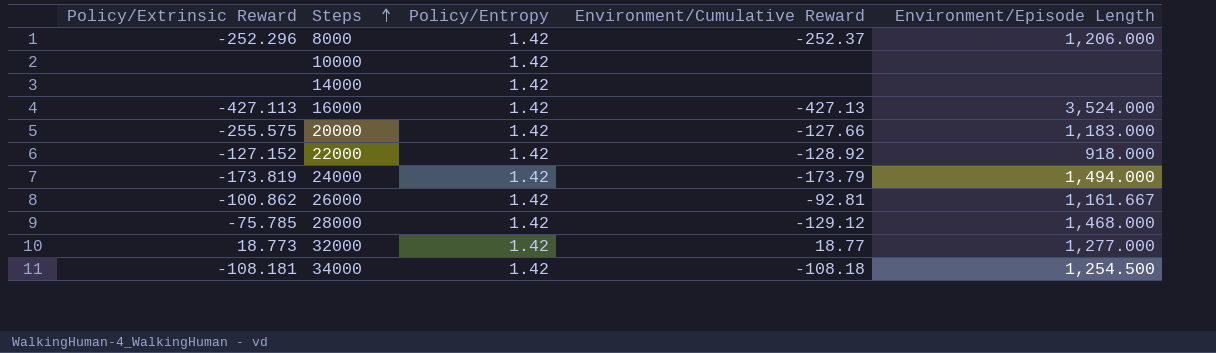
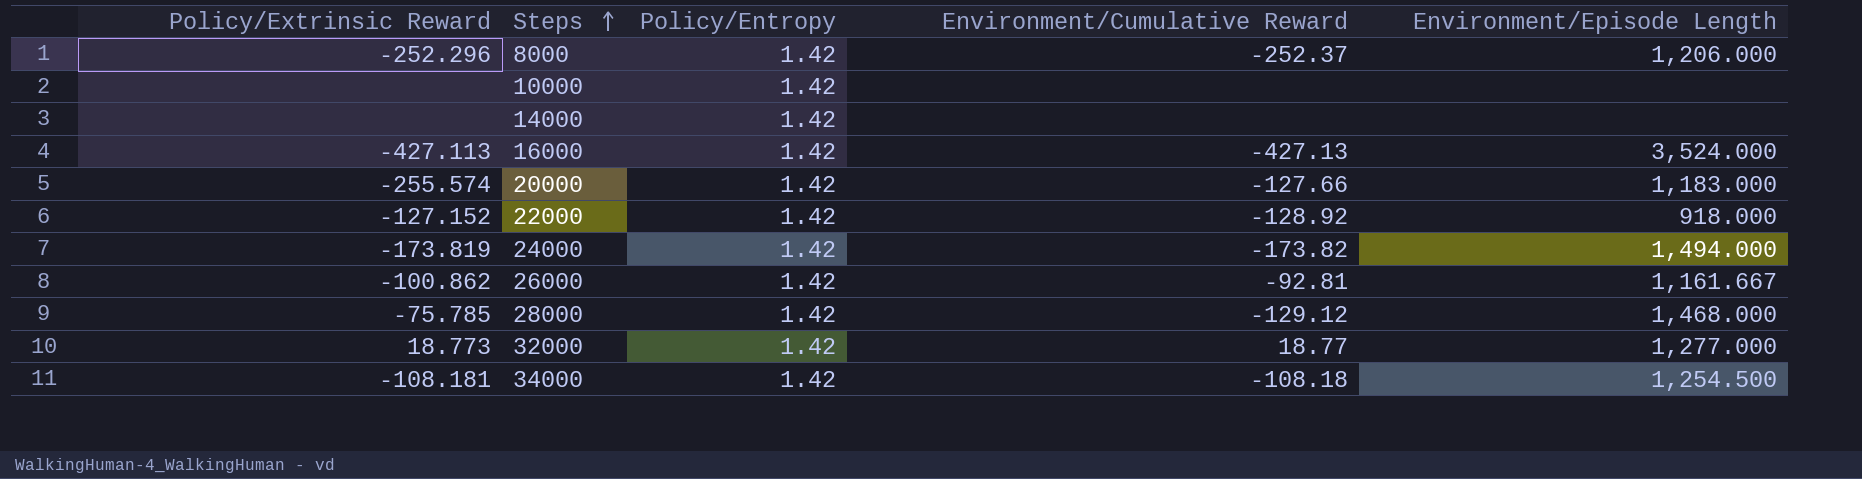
20000 | Policy/Extrinsic Reward: -255.575 -> -255.574
24000 | Environment/Cumulative Reward: -173.79 -> -173.82

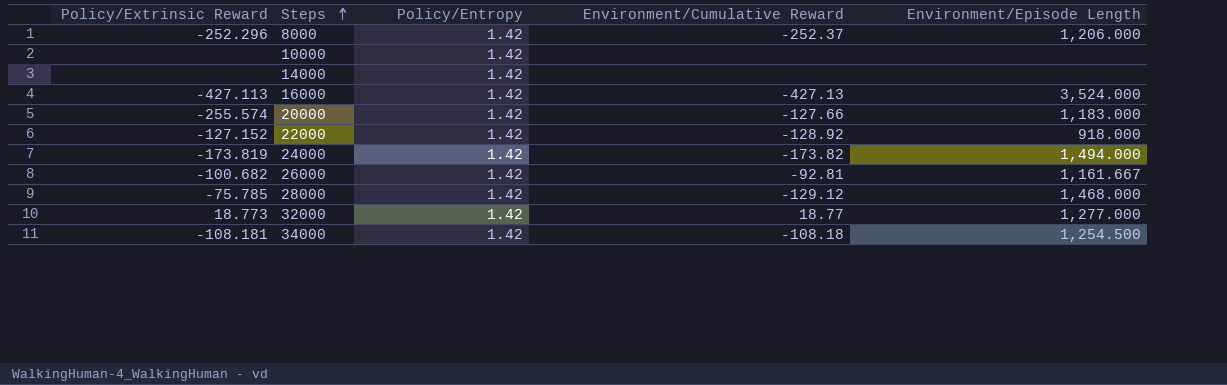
26000 | Policy/Extrinsic Reward: -100.862 -> -100.682

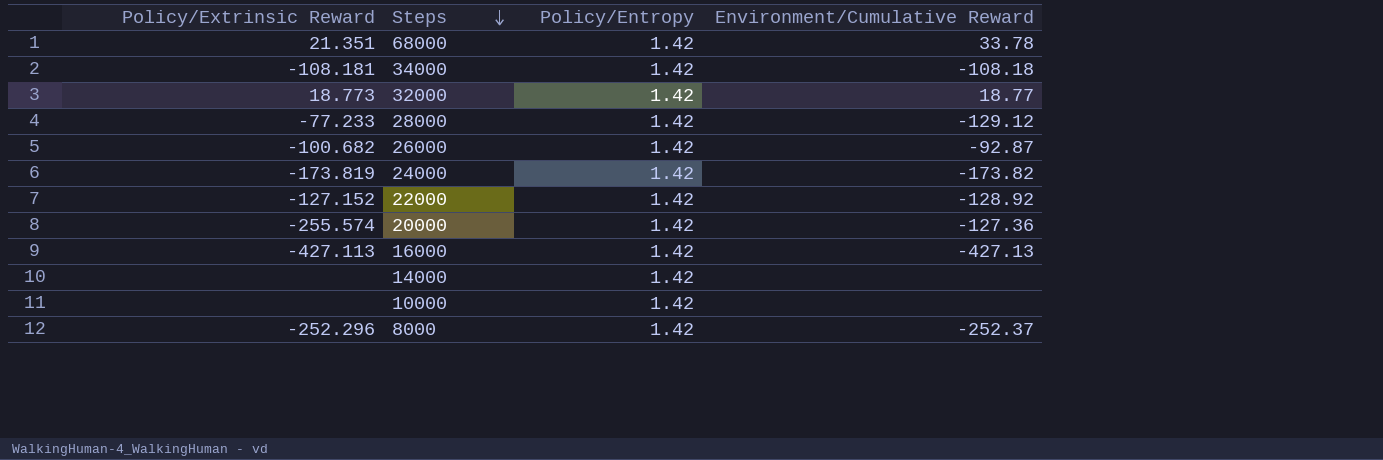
row order: Steps ascending -> Steps descending
column Environment/Episode Length | position: 5 -> none
row 68000: none -> 21.351 | 1.42 | 33.78
28000 | Policy/Extrinsic Reward: -75.785 -> -77.233
26000 | Environment/Cumulative Reward: -92.81 -> -92.87
20000 | Environment/Cumulative Reward: -127.66 -> -127.36

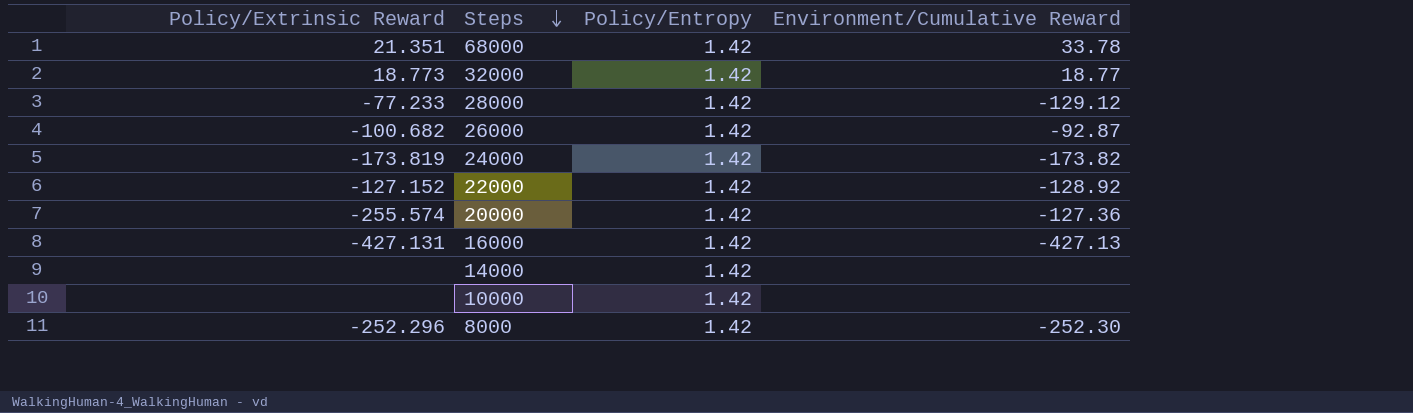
row 34000: -108.181 | 1.42 | -108.18 -> none
16000 | Policy/Extrinsic Reward: -427.113 -> -427.131
8000 | Environment/Cumulative Reward: -252.37 -> -252.30

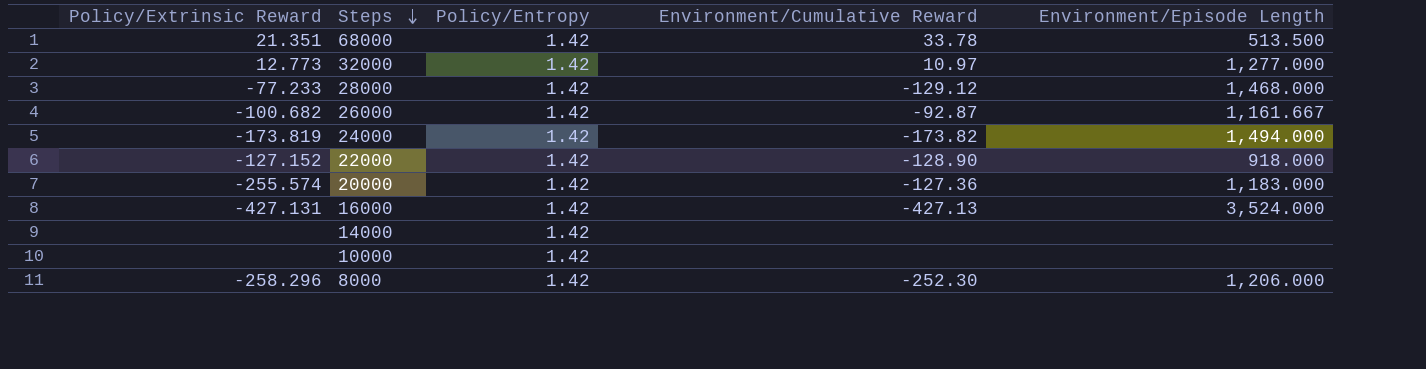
column Environment/Episode Length | position: none -> 5
32000 | Policy/Extrinsic Reward: 18.773 -> 12.773
32000 | Environment/Cumulative Reward: 18.77 -> 10.97
22000 | Environment/Cumulative Reward: -128.92 -> -128.90
8000 | Policy/Extrinsic Reward: -252.296 -> -258.296

